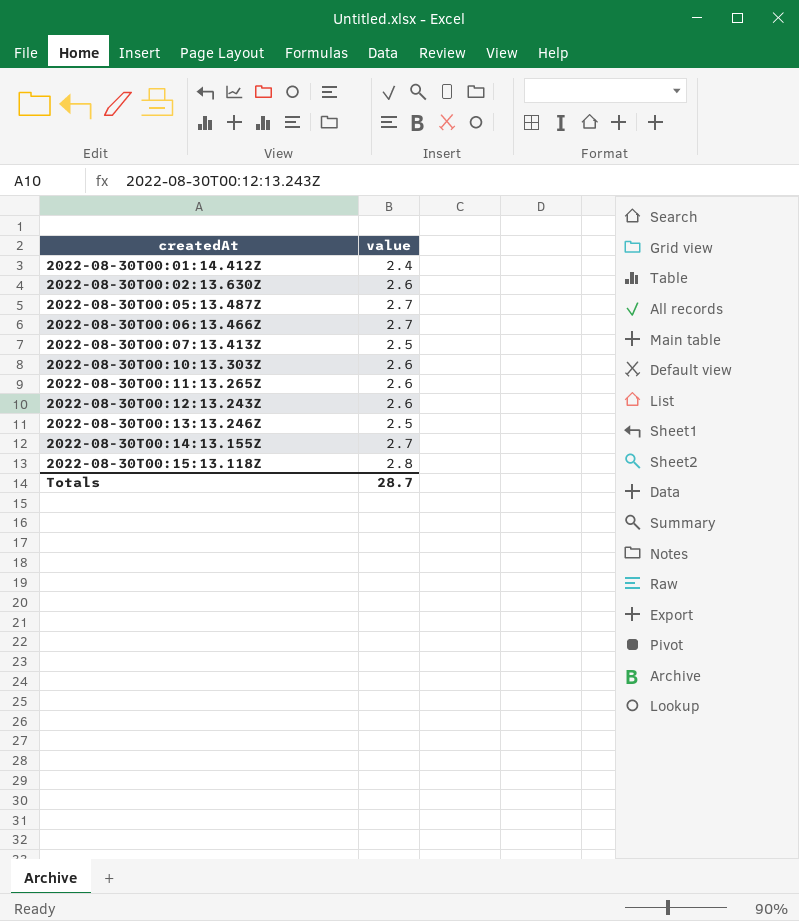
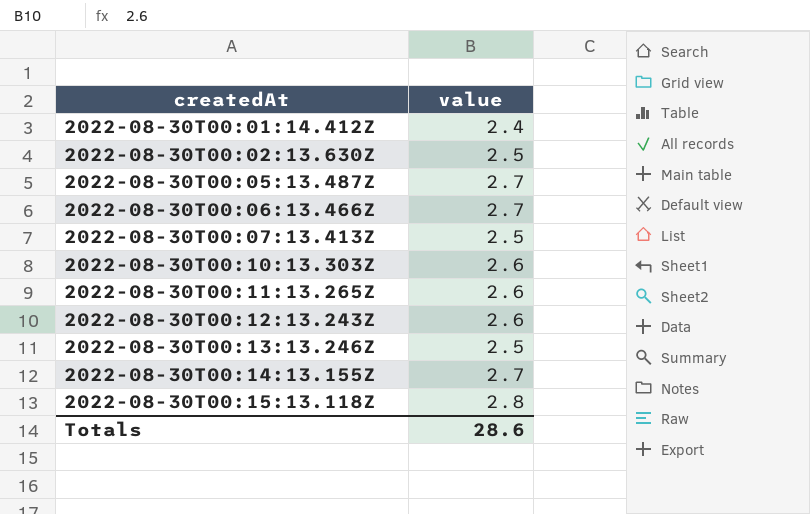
2022-08-30T00:02:13.630Z | value: 2.6 -> 2.5
Totals | value: 28.7 -> 28.6

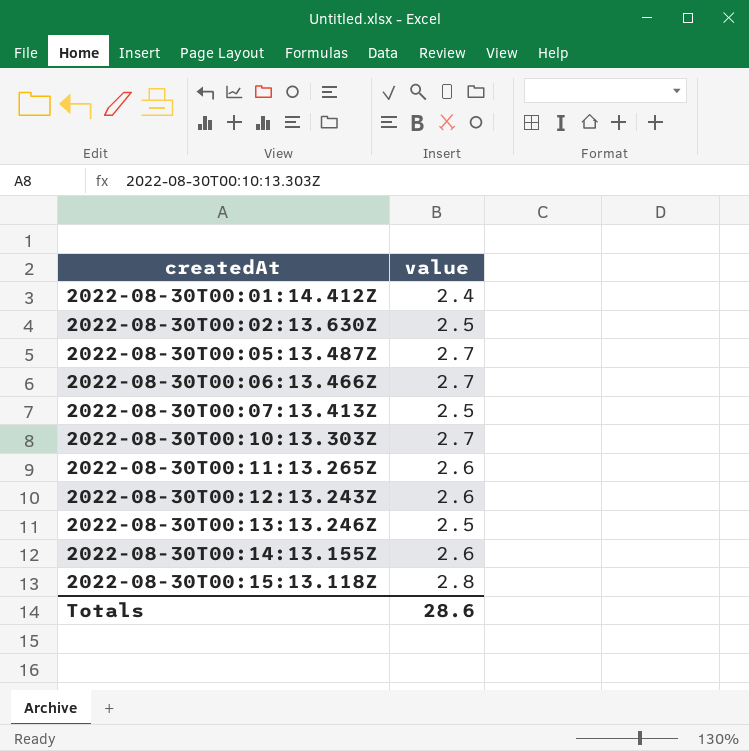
2022-08-30T00:10:13.303Z | value: 2.6 -> 2.7
2022-08-30T00:14:13.155Z | value: 2.7 -> 2.6

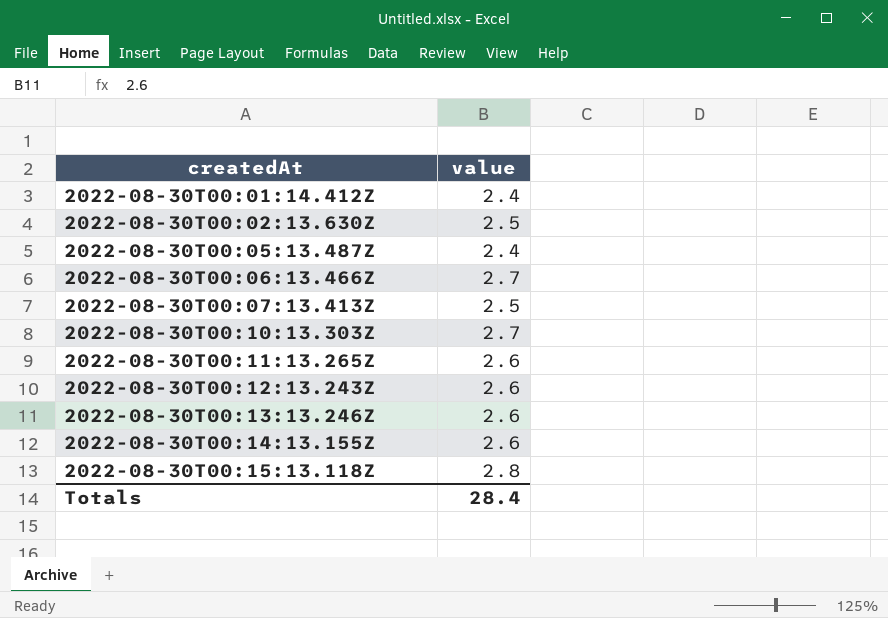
2022-08-30T00:05:13.487Z | value: 2.7 -> 2.4
2022-08-30T00:13:13.246Z | value: 2.5 -> 2.6
Totals | value: 28.6 -> 28.4

